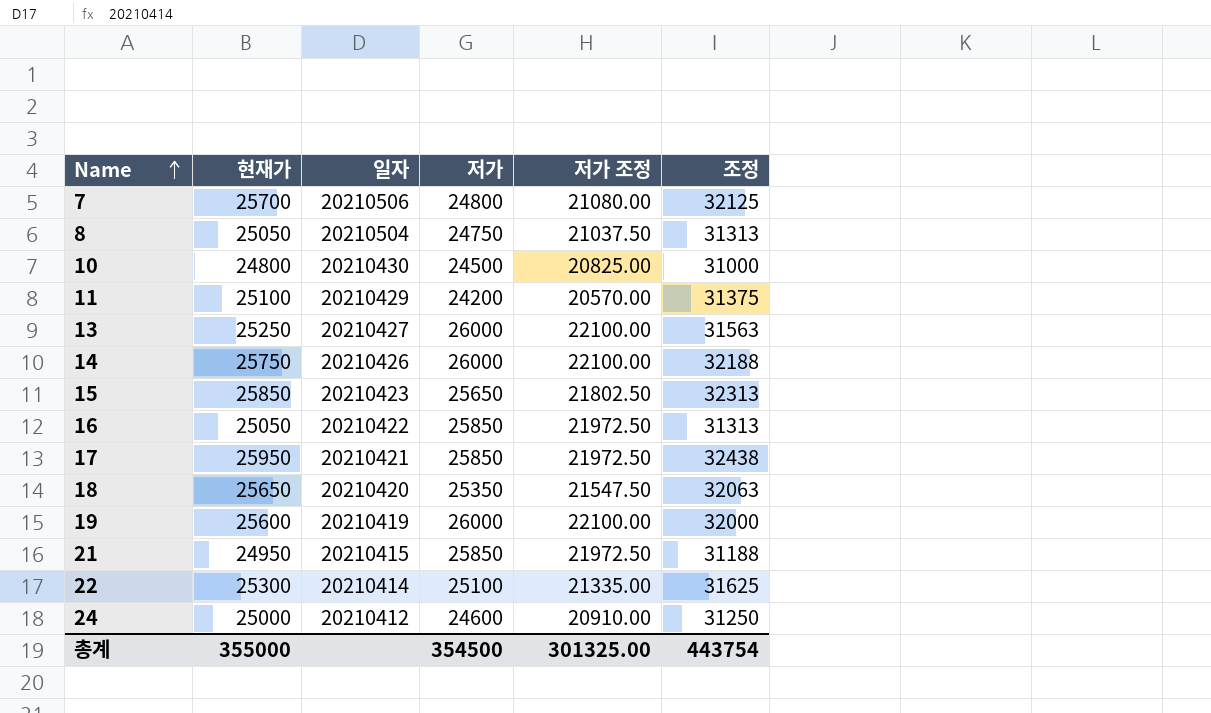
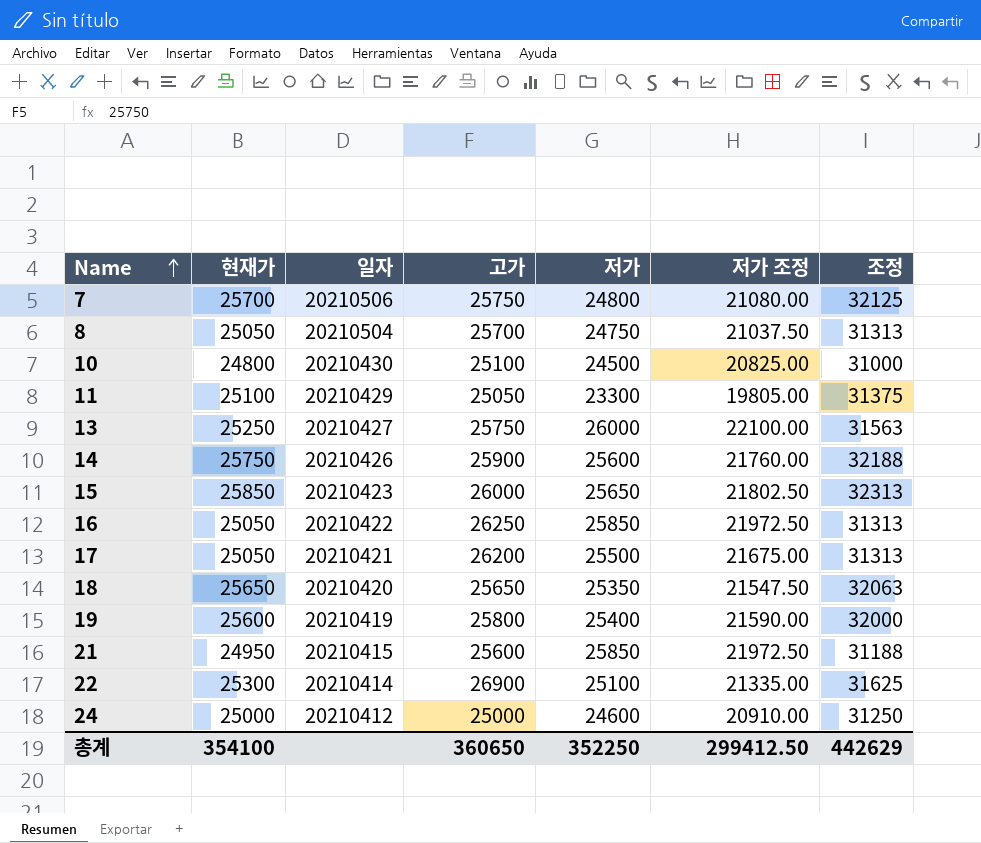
column 고가 | position: none -> 4
11 | 저가: 24200 -> 23300
11 | 저가 조정: 20570.00 -> 19805.00
14 | 저가: 26000 -> 25600
14 | 저가 조정: 22100.00 -> 21760.00
17 | 현재가: 25950 -> 25050
17 | 저가: 25850 -> 25500
17 | 저가 조정: 21972.50 -> 21675.00
17 | 조정: 32438 -> 31313
19 | 저가: 26000 -> 25400
19 | 저가 조정: 22100.00 -> 21590.00
총계 | 현재가: 355000 -> 354100
총계 | 저가: 354500 -> 352250
총계 | 저가 조정: 301325.00 -> 299412.50
총계 | 조정: 443754 -> 442629

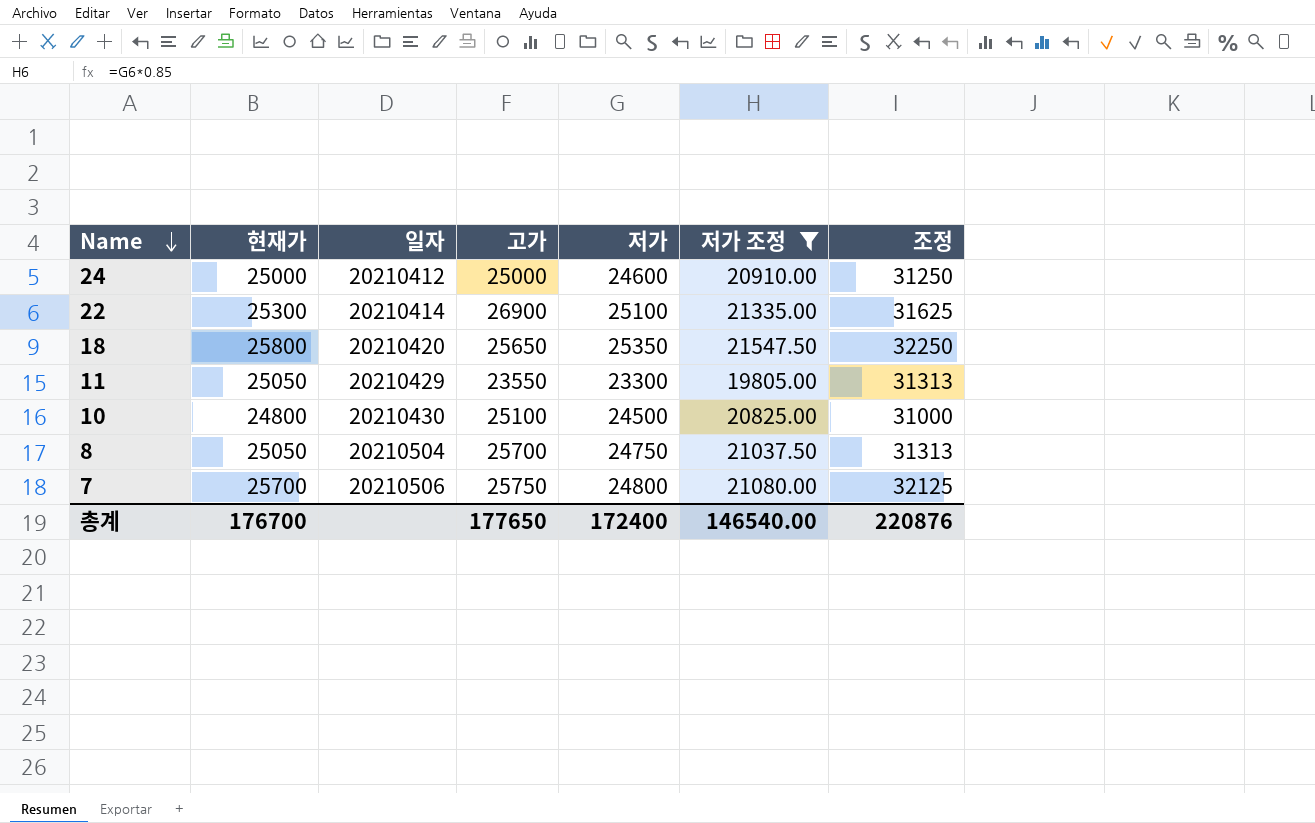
filter: none -> 저가 조정 <= 21547.50
row order: Name ascending -> Name descending
18 | 현재가: 25650 -> 25800
18 | 조정: 32063 -> 32250
11 | 현재가: 25100 -> 25050
11 | 고가: 25050 -> 23550
11 | 조정: 31375 -> 31313
총계 | 현재가: 354100 -> 176700
총계 | 고가: 360650 -> 177650
총계 | 저가: 352250 -> 172400
총계 | 저가 조정: 299412.50 -> 146540.00
총계 | 조정: 442629 -> 220876

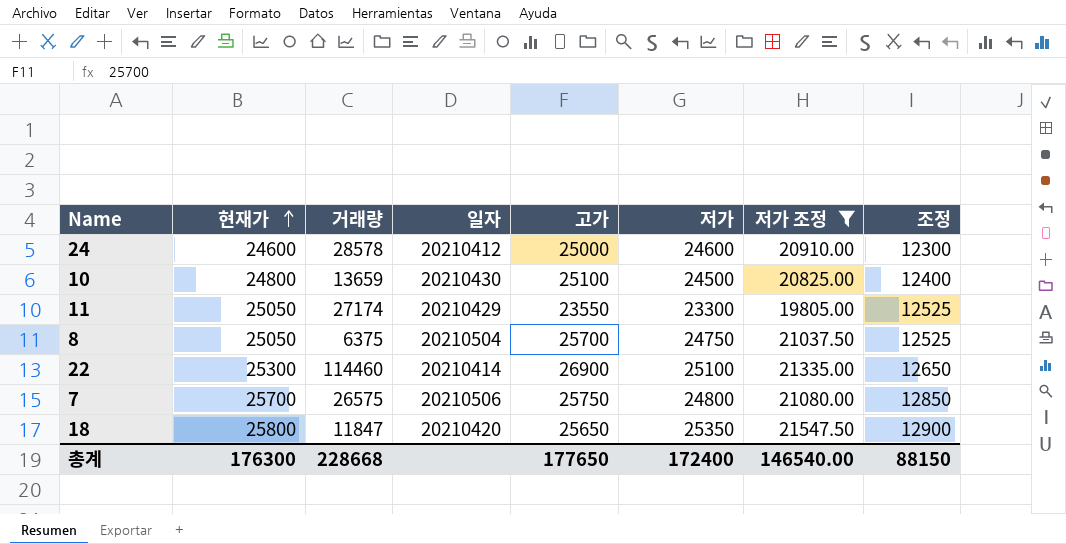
row order: Name descending -> 현재가 ascending
column 거래량 | position: none -> 3
column 조정 | formula: [현재가] * 1.25 -> [현재가] * 0.5
24 | 현재가: 25000 -> 24600
총계 | 현재가: 176700 -> 176300
총계 | 조정: 220876 -> 88150

